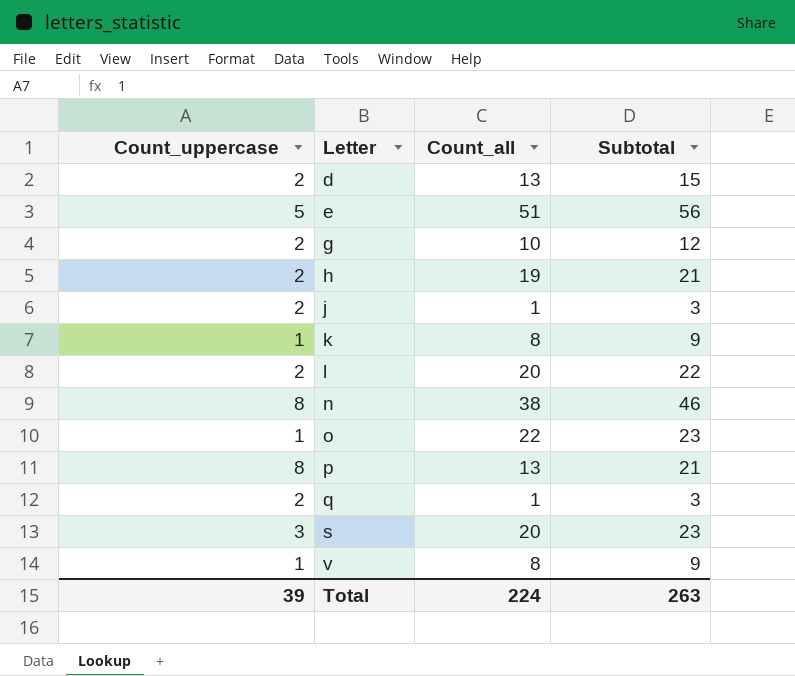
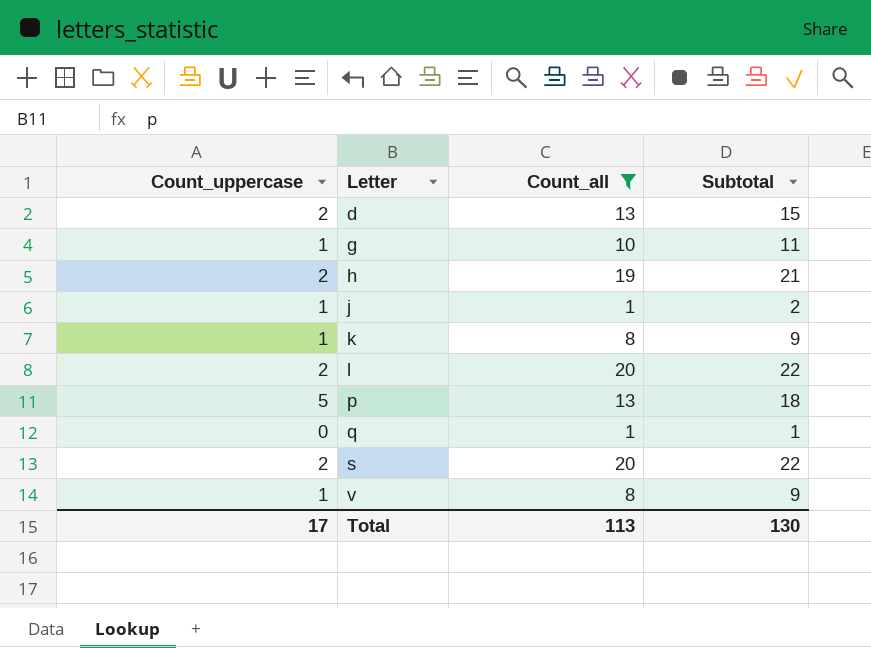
filter: none -> Count_all <= 20
g | Count_uppercase: 2 -> 1
g | Subtotal: 12 -> 11
j | Count_uppercase: 2 -> 1
j | Subtotal: 3 -> 2
p | Count_uppercase: 8 -> 5
p | Subtotal: 21 -> 18
q | Count_uppercase: 2 -> 0
q | Subtotal: 3 -> 1
s | Count_uppercase: 3 -> 2
s | Subtotal: 23 -> 22
Total | Count_uppercase: 39 -> 17
Total | Count_all: 224 -> 113
Total | Subtotal: 263 -> 130

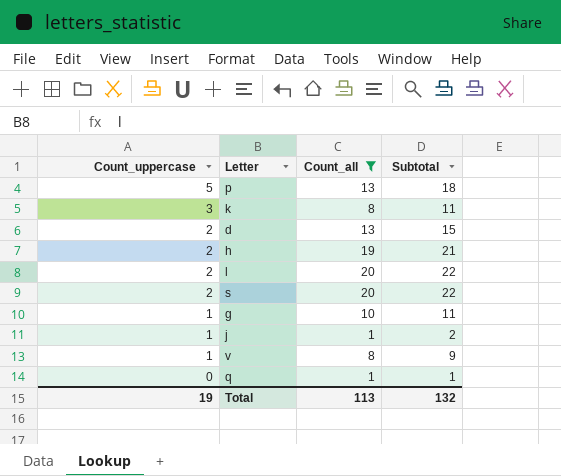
row order: Letter ascending -> Count_uppercase descending
k | Count_uppercase: 1 -> 3
k | Subtotal: 9 -> 11
Total | Count_uppercase: 17 -> 19
Total | Subtotal: 130 -> 132

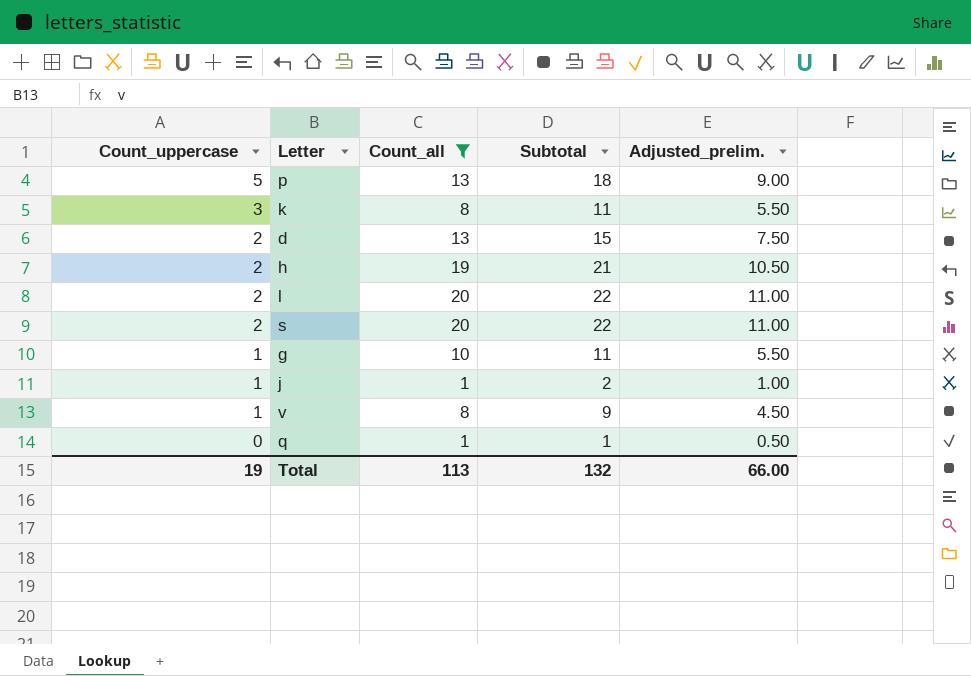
column Adjusted_prelim. | formula: none -> [Subtotal] * 0.5

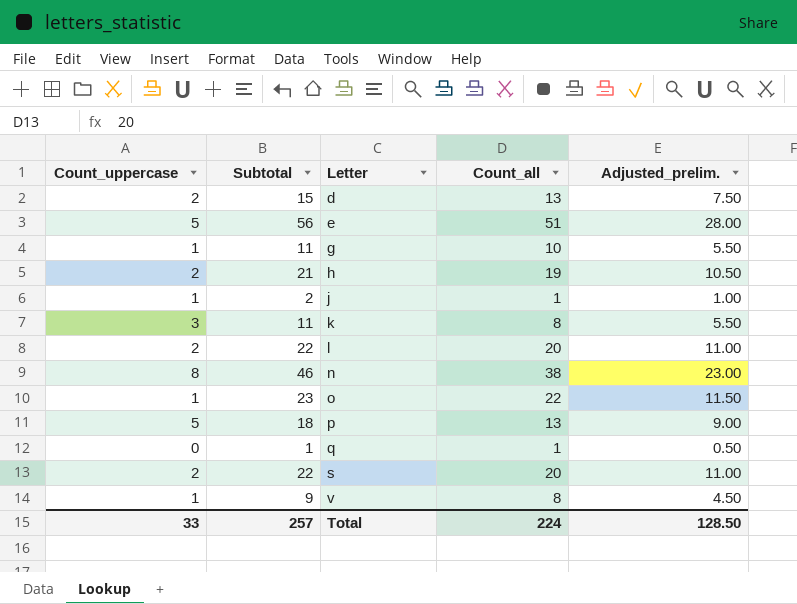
filter: Count_all <= 20 -> none
row order: Count_uppercase descending -> Letter ascending
column Subtotal | position: 4 -> 2
Total | Count_uppercase: 19 -> 33
Total | Subtotal: 132 -> 257
Total | Count_all: 113 -> 224
Total | Adjusted_prelim.: 66.00 -> 128.50

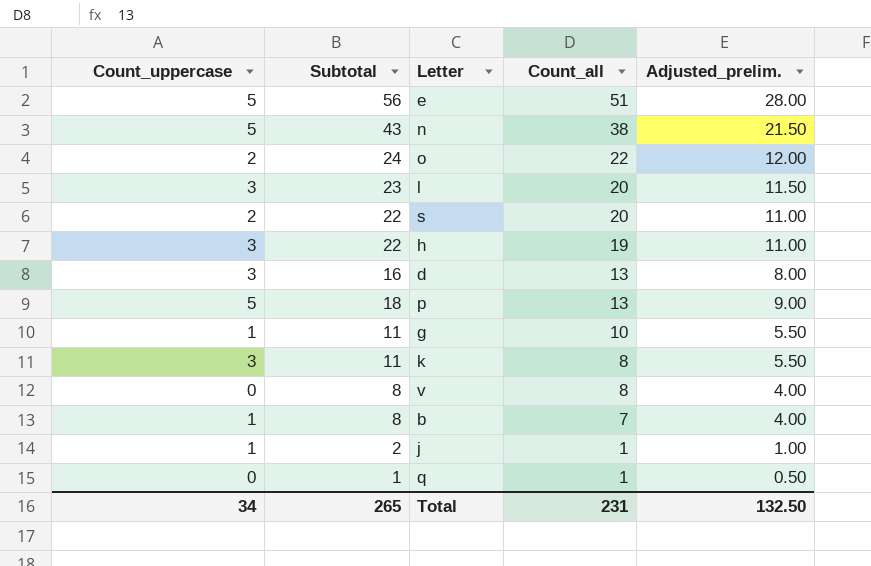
row order: Letter ascending -> Count_all descending
n | Count_uppercase: 8 -> 5
n | Subtotal: 46 -> 43
n | Adjusted_prelim.: 23.00 -> 21.50
o | Count_uppercase: 1 -> 2
o | Subtotal: 23 -> 24
o | Adjusted_prelim.: 11.50 -> 12.00
l | Count_uppercase: 2 -> 3
l | Subtotal: 22 -> 23
l | Adjusted_prelim.: 11.00 -> 11.50
h | Count_uppercase: 2 -> 3
h | Subtotal: 21 -> 22
h | Adjusted_prelim.: 10.50 -> 11.00
d | Count_uppercase: 2 -> 3
d | Subtotal: 15 -> 16
d | Adjusted_prelim.: 7.50 -> 8.00
v | Count_uppercase: 1 -> 0
v | Subtotal: 9 -> 8
v | Adjusted_prelim.: 4.50 -> 4.00
row b: none -> 1 | 8 | 7 | 4.00
Total | Count_uppercase: 33 -> 34
Total | Subtotal: 257 -> 265
Total | Count_all: 224 -> 231
Total | Adjusted_prelim.: 128.50 -> 132.50

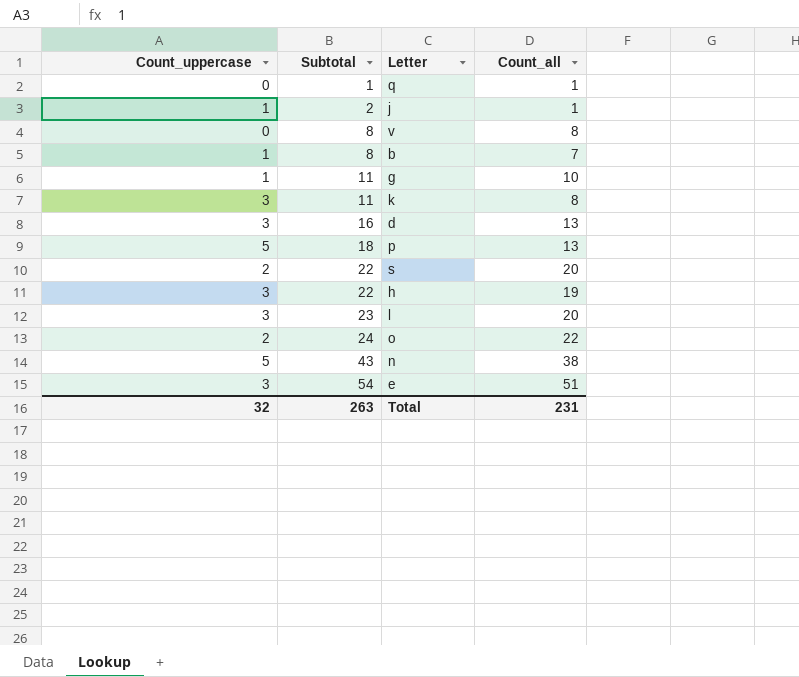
row order: Count_all descending -> Subtotal ascending
column Adjusted_prelim. | formula: [Subtotal] * 0.5 -> none
e | Count_uppercase: 5 -> 3
e | Subtotal: 56 -> 54
Total | Count_uppercase: 34 -> 32
Total | Subtotal: 265 -> 263

